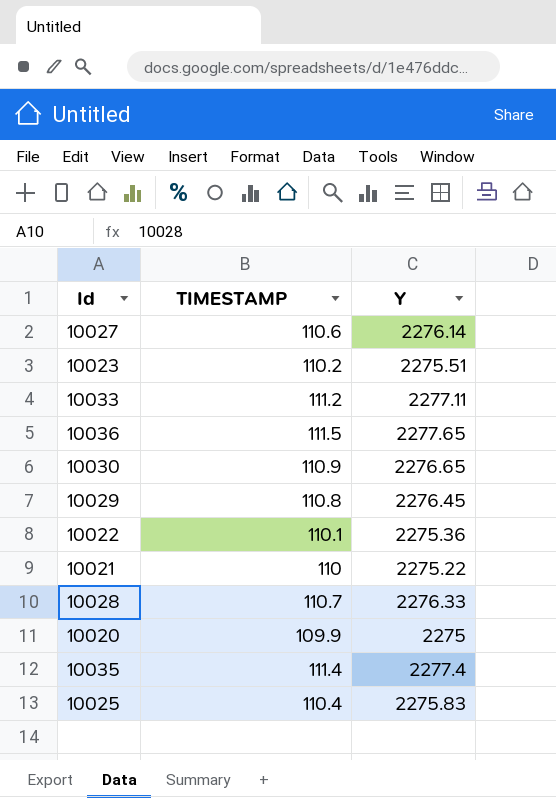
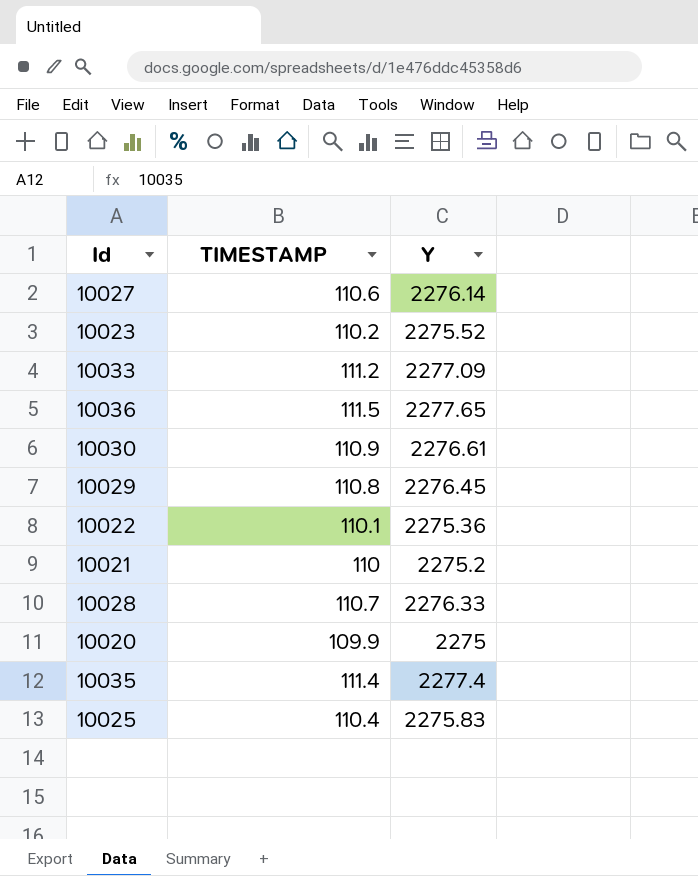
10023 | Y: 2275.51 -> 2275.52
10033 | Y: 2277.11 -> 2277.09
10030 | Y: 2276.65 -> 2276.61
10021 | Y: 2275.22 -> 2275.2

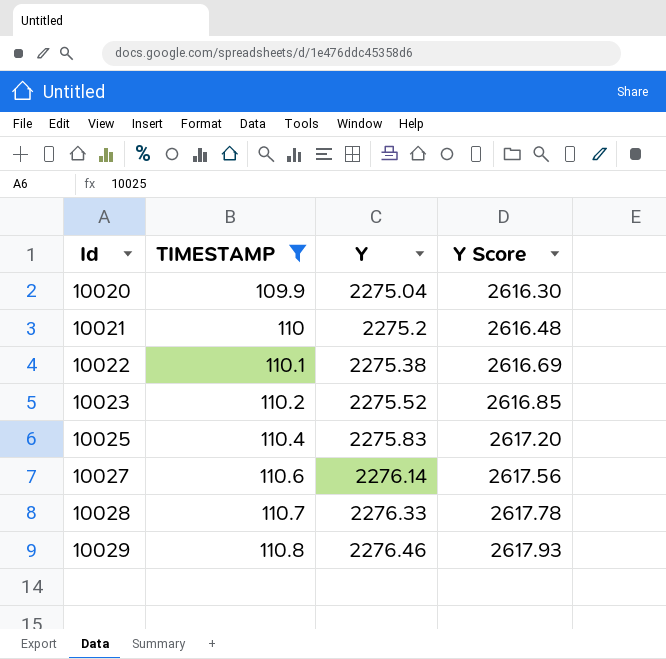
filter: none -> TIMESTAMP <= 110.8
row order: none -> Id ascending
column Y Score | formula: none -> [Y] * 1.15
10020 | Y: 2275 -> 2275.04
10022 | Y: 2275.36 -> 2275.38
10029 | Y: 2276.45 -> 2276.46

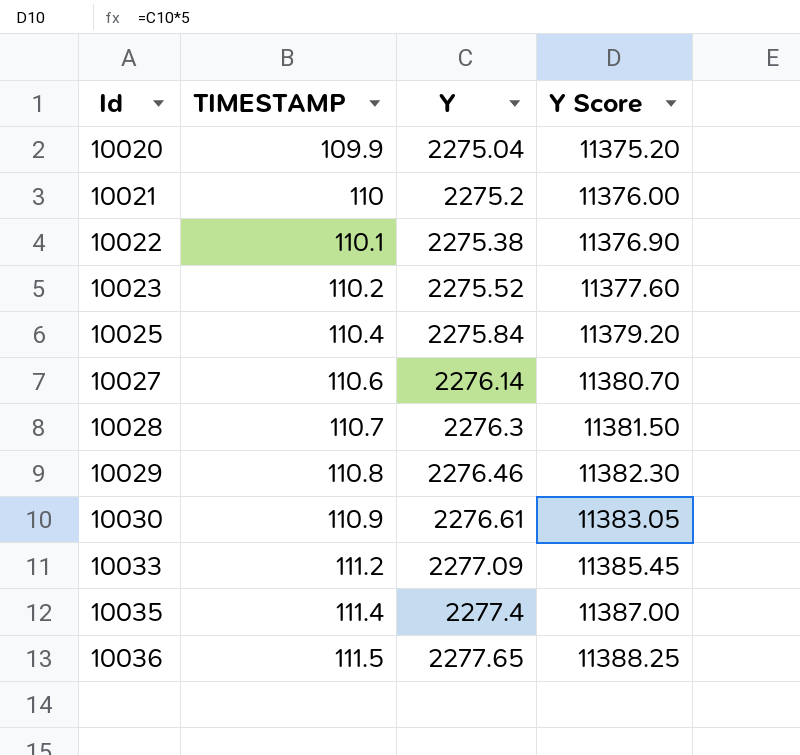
filter: TIMESTAMP <= 110.8 -> none
column Y Score | formula: [Y] * 1.15 -> [Y] * 5
10025 | Y: 2275.83 -> 2275.84
10028 | Y: 2276.33 -> 2276.3

